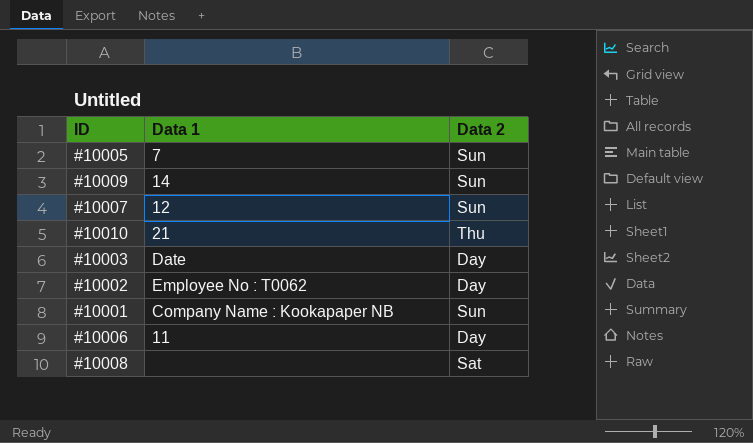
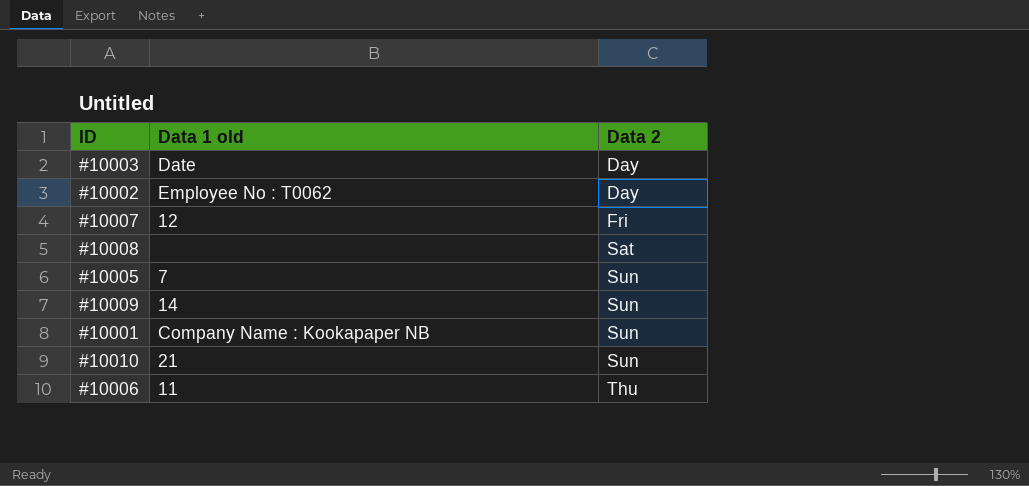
row order: none -> Data 2 ascending
column name: Data 1 -> Data 1 old
#10007 | Data 2: Sun -> Fri
#10010 | Data 2: Thu -> Sun
#10006 | Data 2: Day -> Thu

